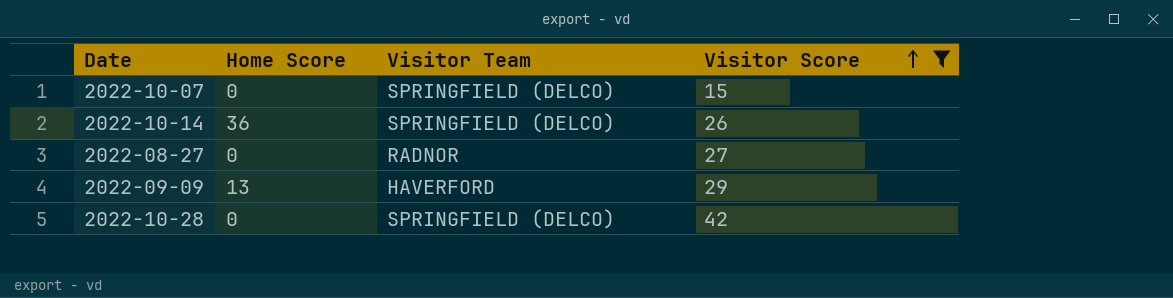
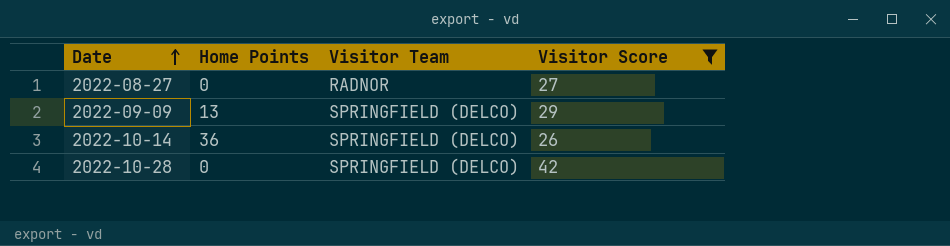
row order: Visitor Score ascending -> Date ascending
column name: Home Score -> Home Points
row 2022-10-07: 0 | SPRINGFIELD (DELCO) | 15 -> none
2022-09-09 | Visitor Team: HAVERFORD -> SPRINGFIELD (DELCO)

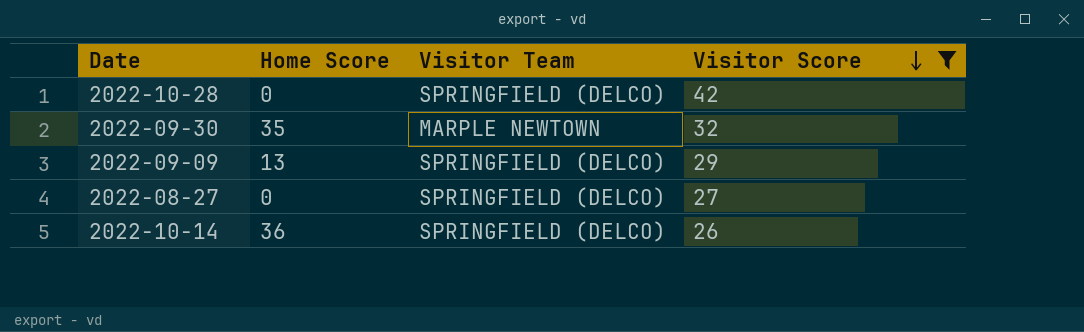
row order: Date ascending -> Visitor Score descending
column name: Home Points -> Home Score
row 2022-09-30: none -> 35 | MARPLE NEWTOWN | 32
2022-08-27 | Visitor Team: RADNOR -> SPRINGFIELD (DELCO)

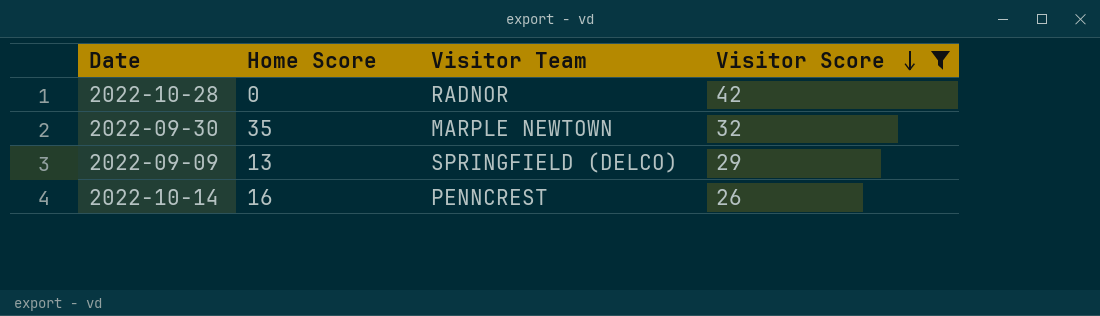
row 2022-08-27: 0 | SPRINGFIELD (DELCO) | 27 -> none
2022-10-28 | Visitor Team: SPRINGFIELD (DELCO) -> RADNOR
2022-10-14 | Home Score: 36 -> 16
2022-10-14 | Visitor Team: SPRINGFIELD (DELCO) -> PENNCREST

